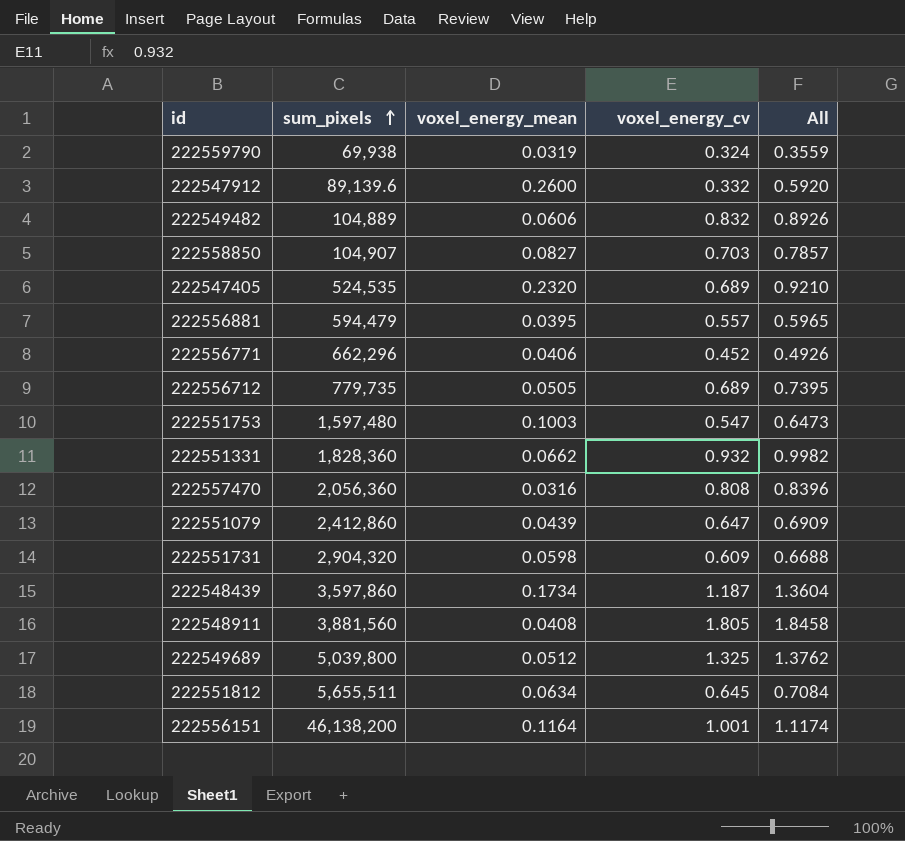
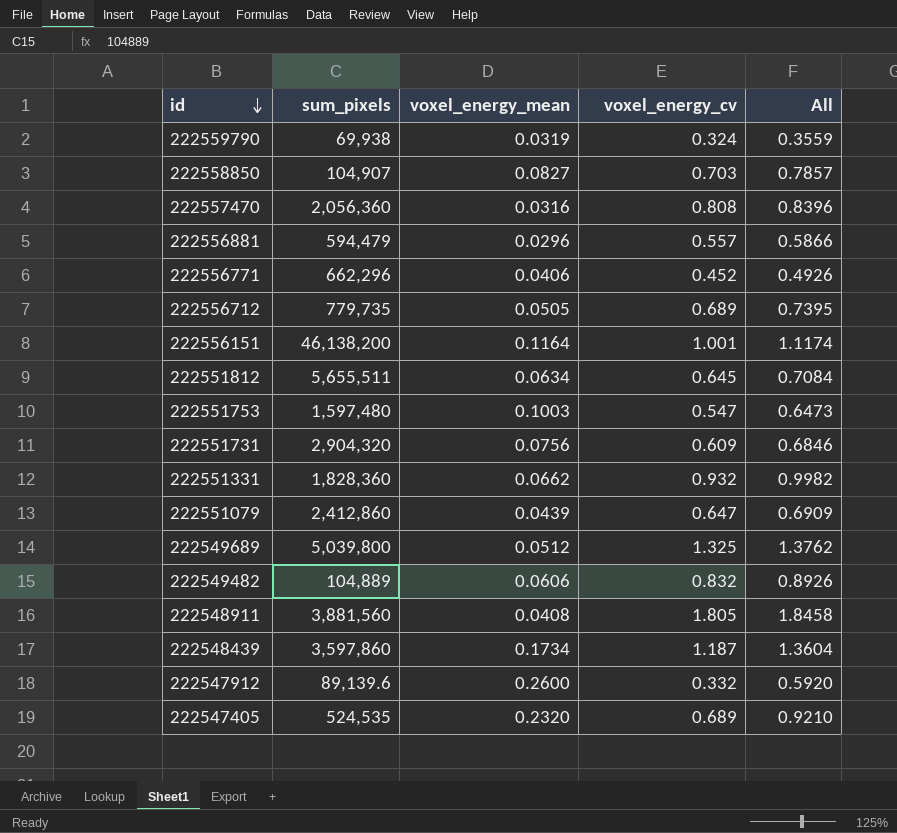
row order: sum_pixels ascending -> id descending
222556881 | voxel_energy_mean: 0.0395 -> 0.0296
222556881 | All: 0.5965 -> 0.5866
222551731 | voxel_energy_mean: 0.0598 -> 0.0756
222551731 | All: 0.6688 -> 0.6846

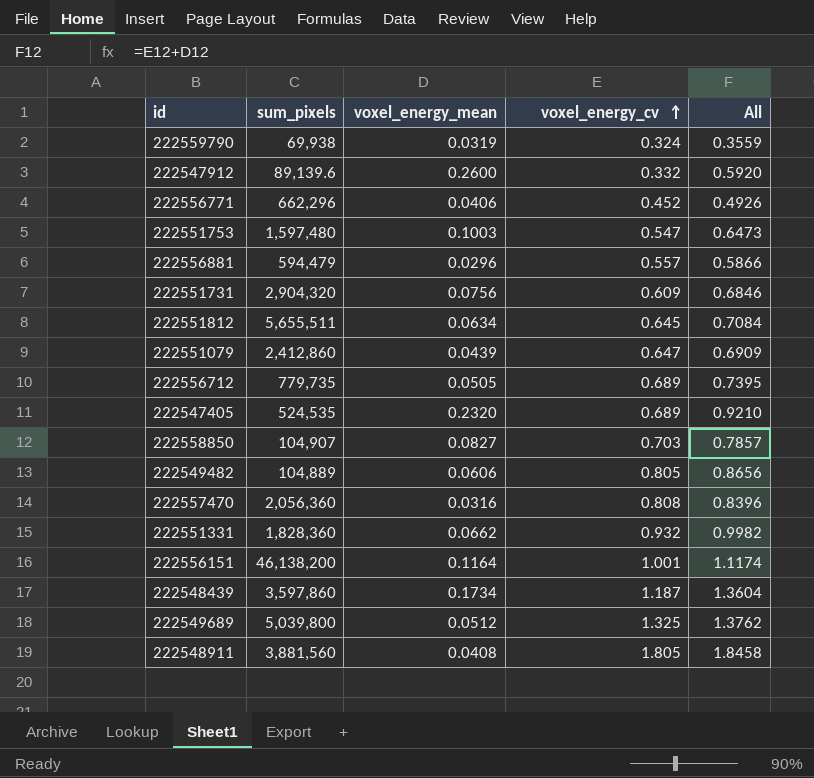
row order: id descending -> voxel_energy_cv ascending
222549482 | voxel_energy_cv: 0.832 -> 0.805
222549482 | All: 0.8926 -> 0.8656

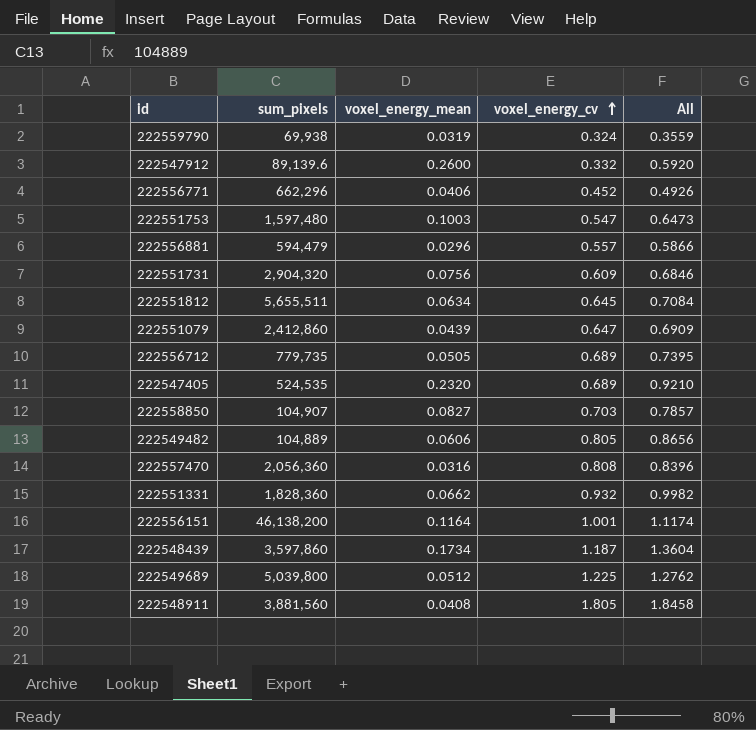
222549689 | voxel_energy_cv: 1.325 -> 1.225
222549689 | All: 1.3762 -> 1.2762

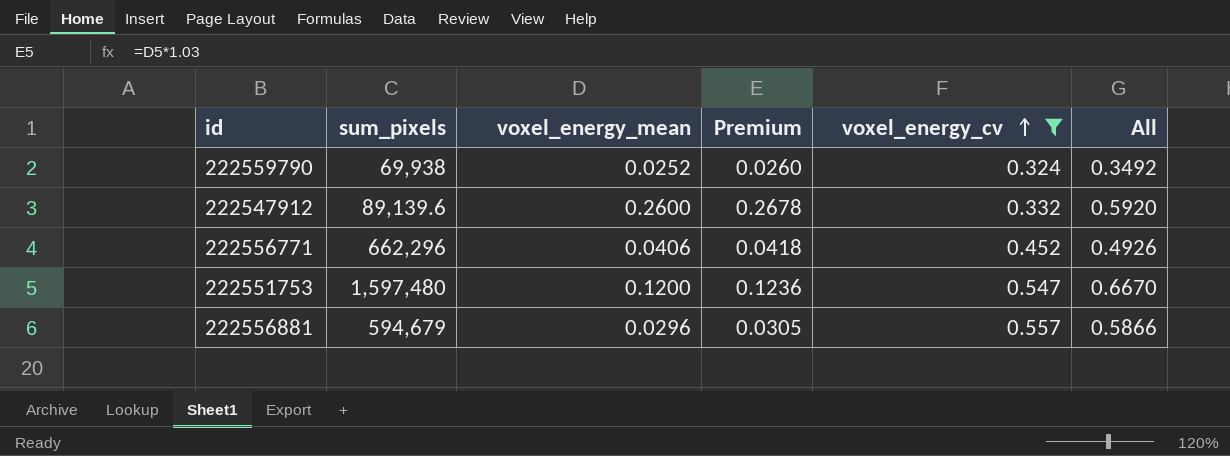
filter: none -> voxel_energy_cv <= 0.557
column Premium | formula: none -> [voxel_energy_mean] * 1.03
222559790 | voxel_energy_mean: 0.0319 -> 0.0252
222559790 | All: 0.3559 -> 0.3492
222551753 | voxel_energy_mean: 0.1003 -> 0.1200
222551753 | All: 0.6473 -> 0.6670
222556881 | sum_pixels: 594,479 -> 594,679

